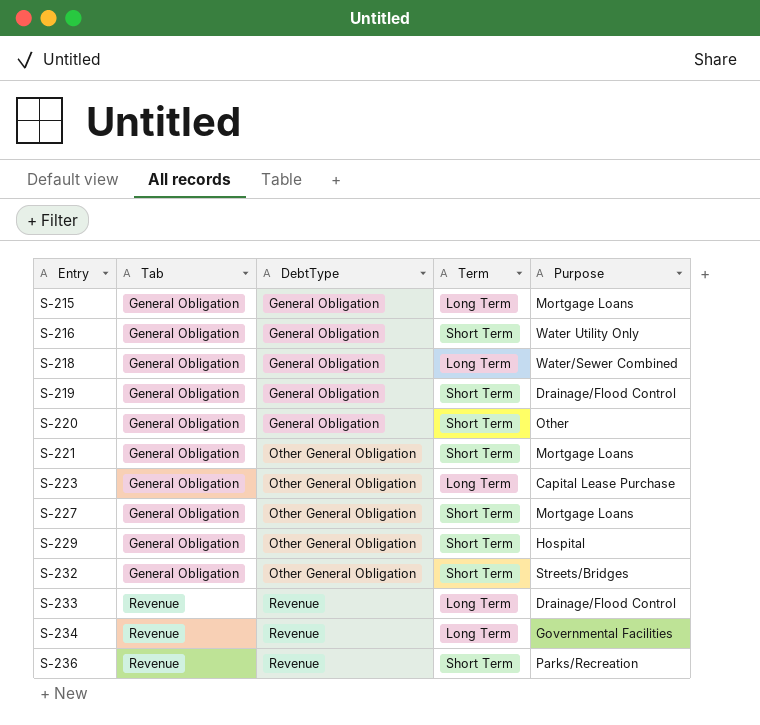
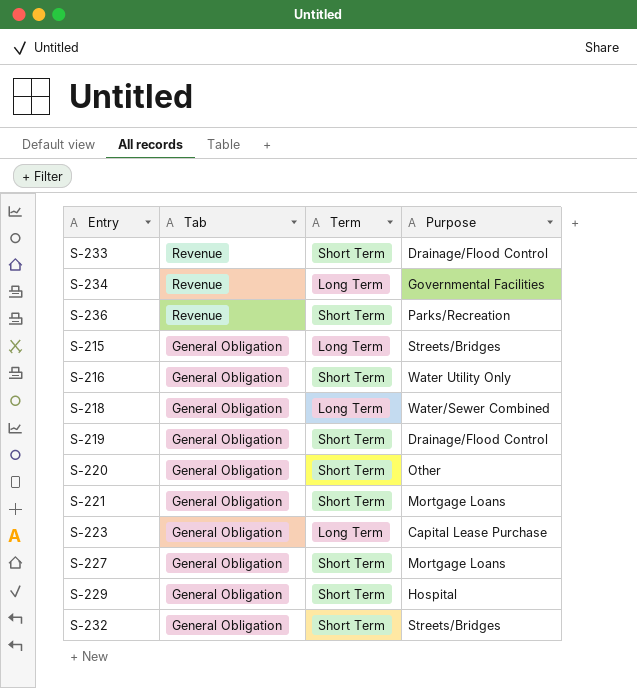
row order: Entry ascending -> Tab descending
column DebtType | position: 3 -> none
S-233 | Term: Long Term -> Short Term
S-215 | Purpose: Mortgage Loans -> Streets/Bridges

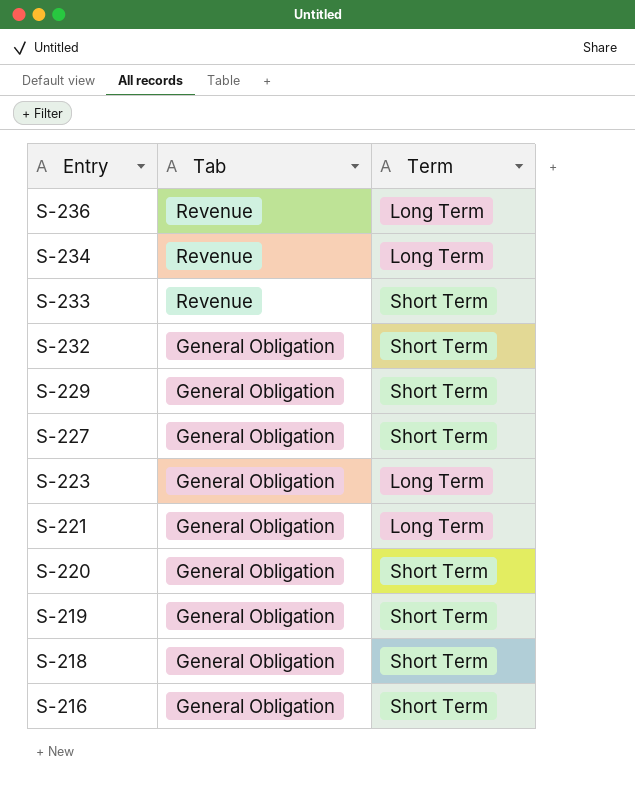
row order: Tab descending -> Entry descending
column Purpose | position: 4 -> none
row S-215: General Obligation | Long Term | Streets/Bridges -> none
S-236 | Term: Short Term -> Long Term
S-221 | Term: Short Term -> Long Term
S-218 | Term: Long Term -> Short Term

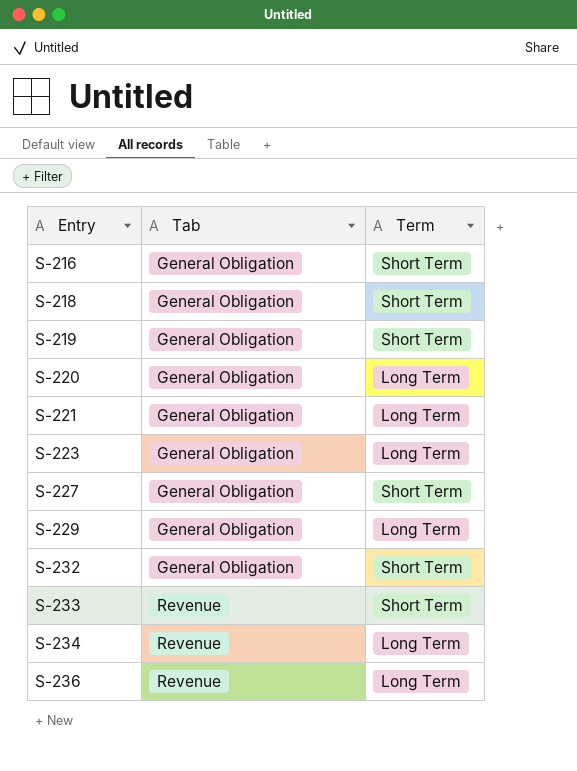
row order: Entry descending -> Entry ascending
S-220 | Term: Short Term -> Long Term
S-229 | Term: Short Term -> Long Term

